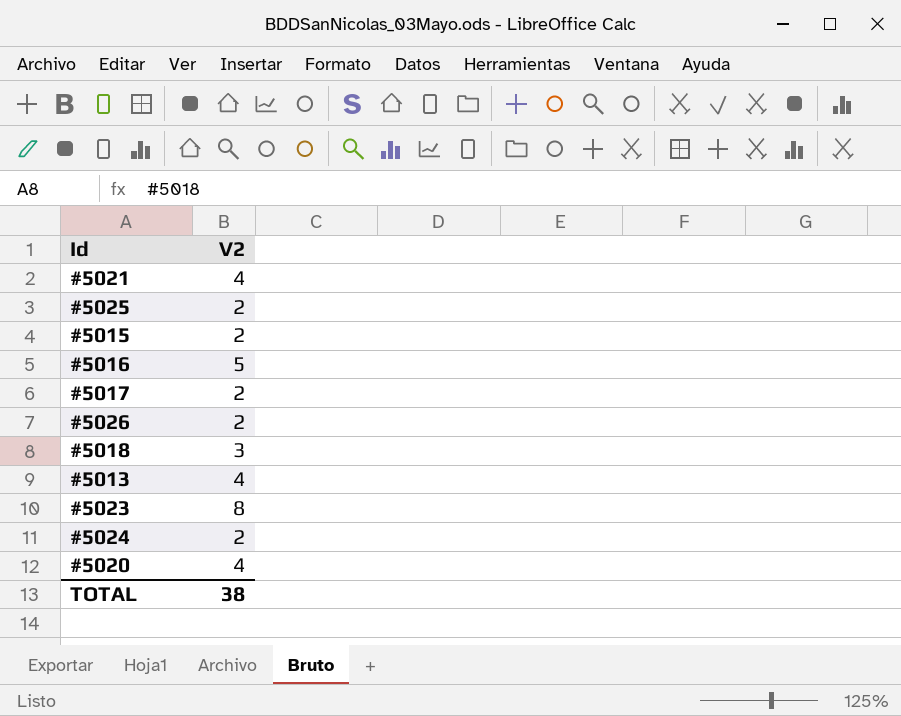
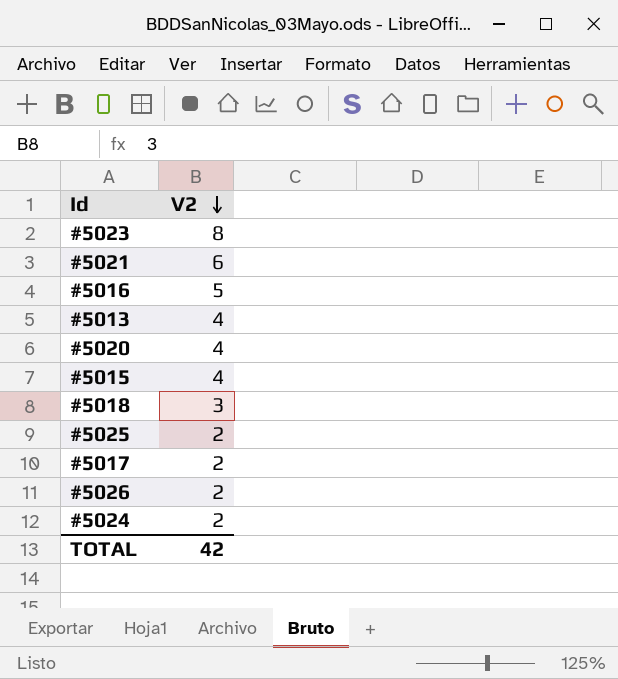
row order: none -> V2 descending
#5021 | V2: 4 -> 6
#5015 | V2: 2 -> 4
TOTAL | V2: 38 -> 42

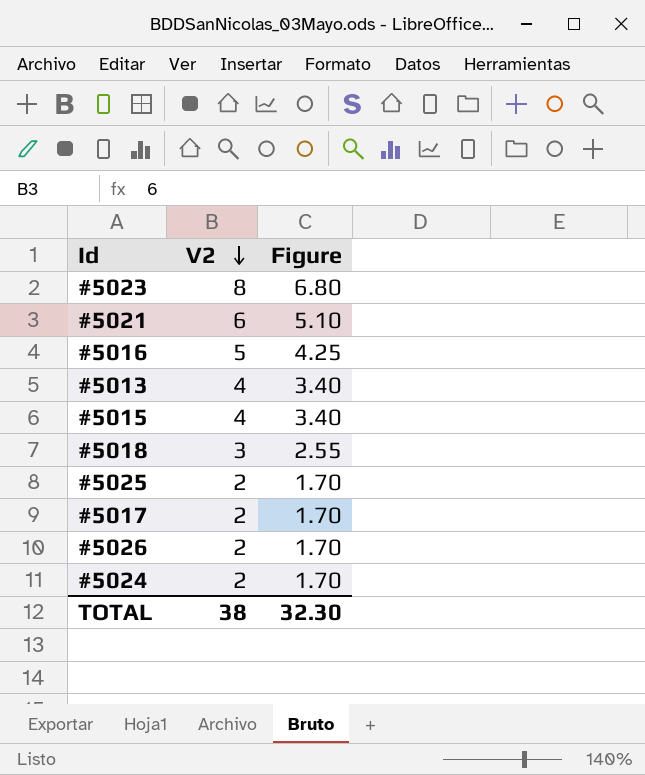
column Figure | formula: none -> [V2] * 0.85
row #5020: 4 -> none
TOTAL | V2: 42 -> 38

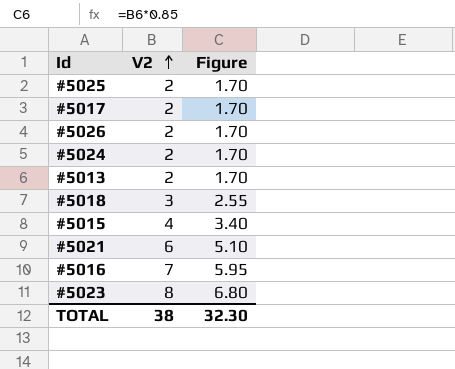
row order: V2 descending -> V2 ascending
#5013 | V2: 4 -> 2
#5013 | Figure: 3.40 -> 1.70
#5016 | V2: 5 -> 7
#5016 | Figure: 4.25 -> 5.95

